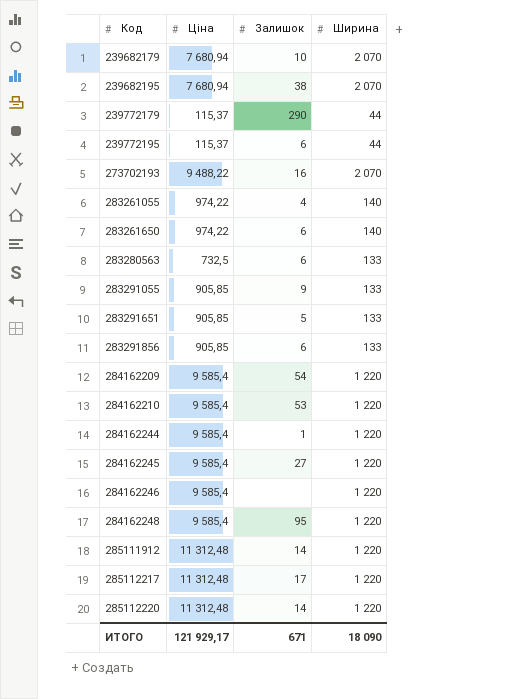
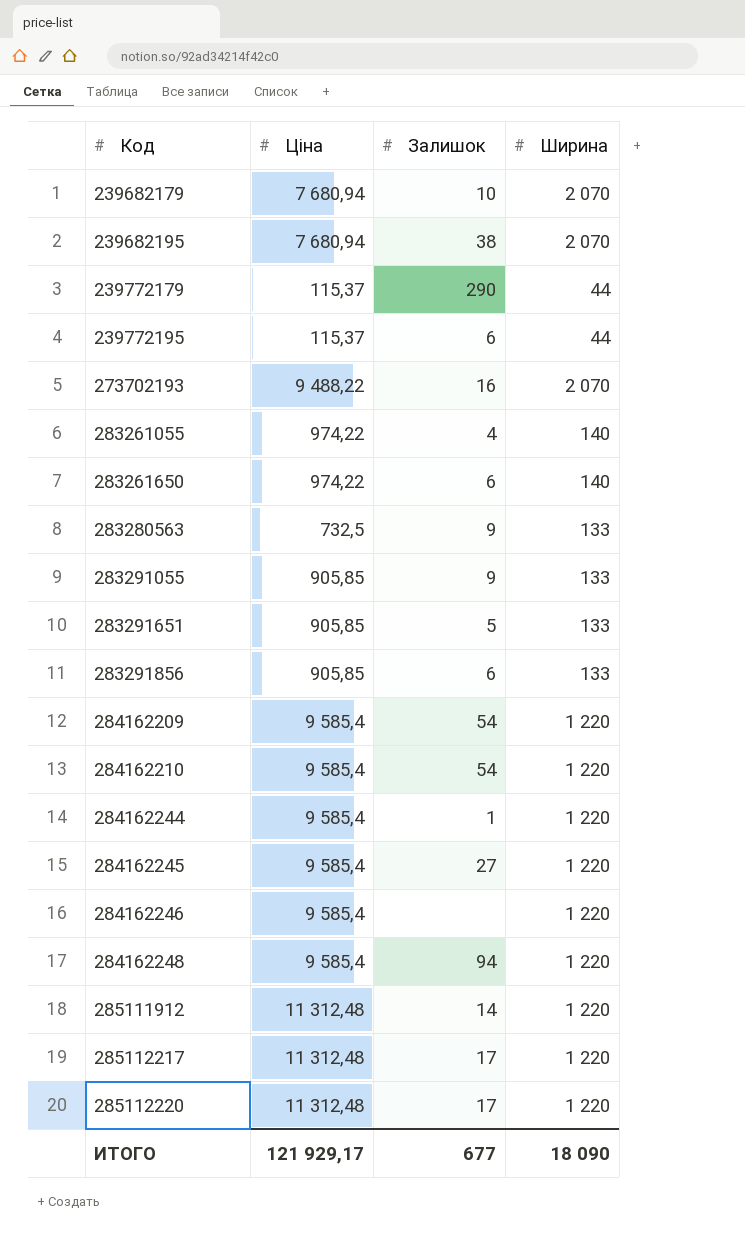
283280563 | Залишок: 6 -> 9
284162210 | Залишок: 53 -> 54
284162248 | Залишок: 95 -> 94
285112220 | Залишок: 14 -> 17
ИТОГО | Залишок: 671 -> 677

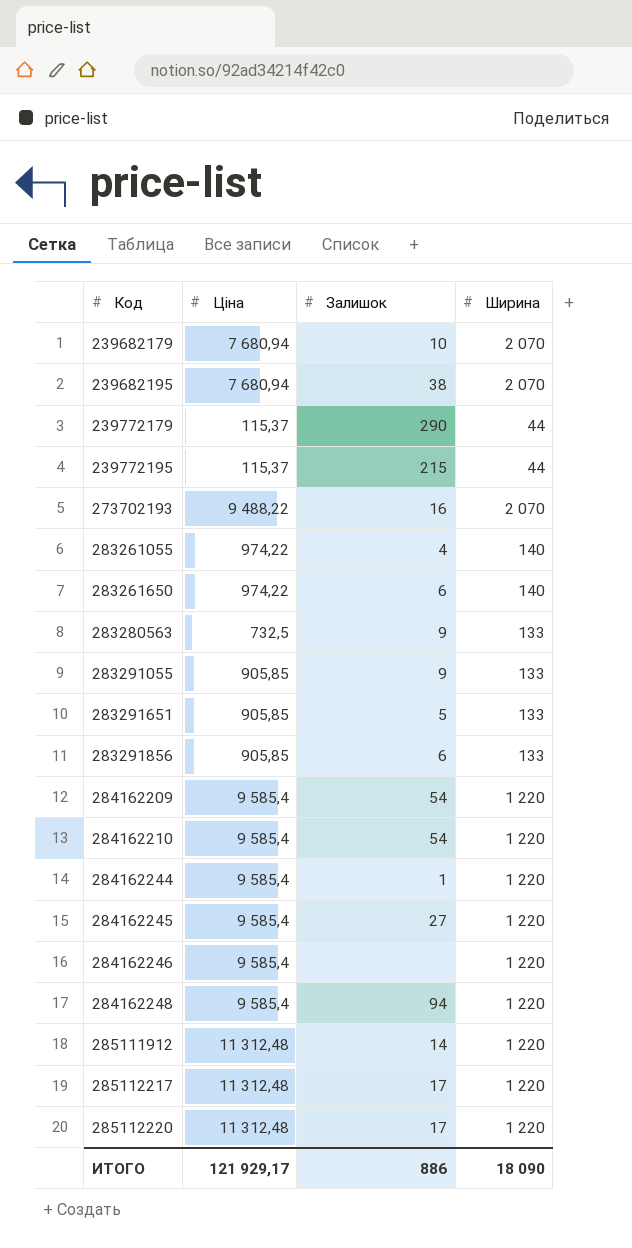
239772195 | Залишок: 6 -> 215
ИТОГО | Залишок: 677 -> 886

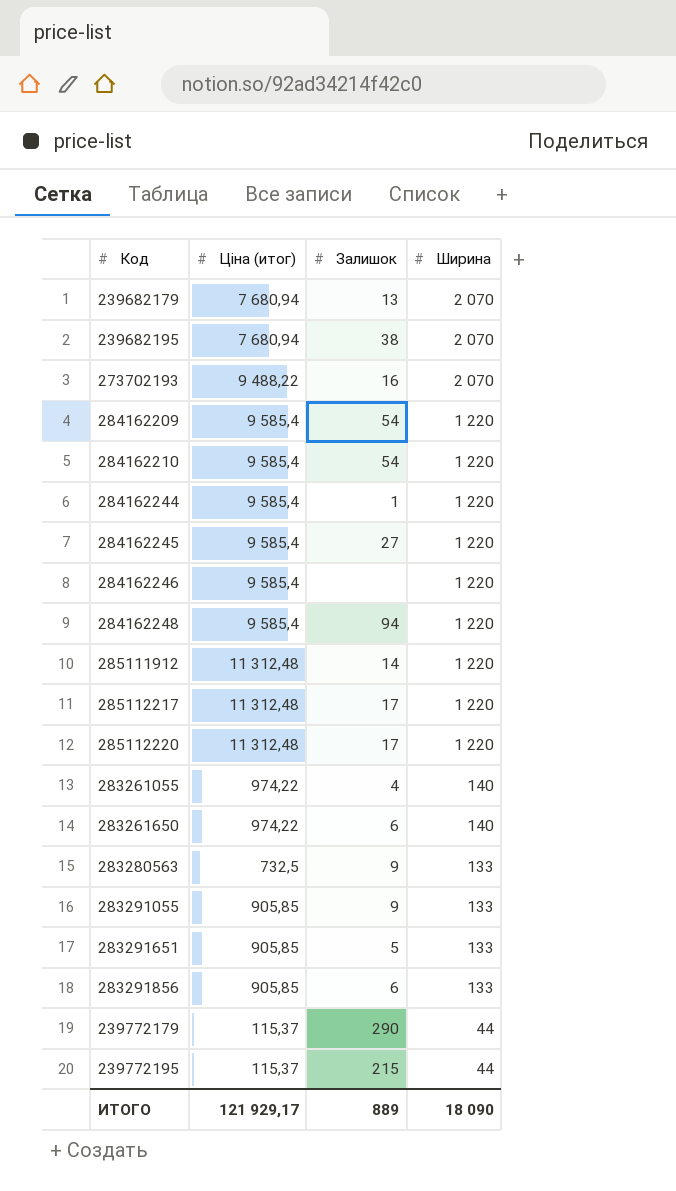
row order: Код ascending -> Ширина descending
column name: Ціна -> Ціна (итог)
239682179 | Залишок: 10 -> 13
ИТОГО | Залишок: 886 -> 889

